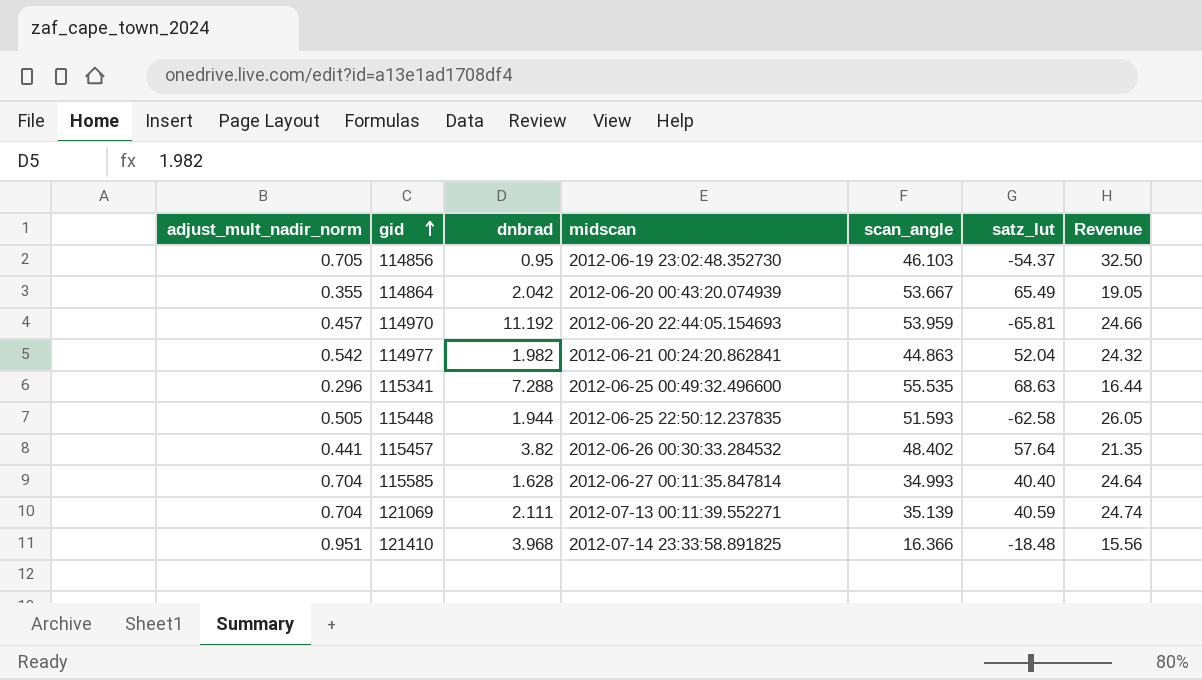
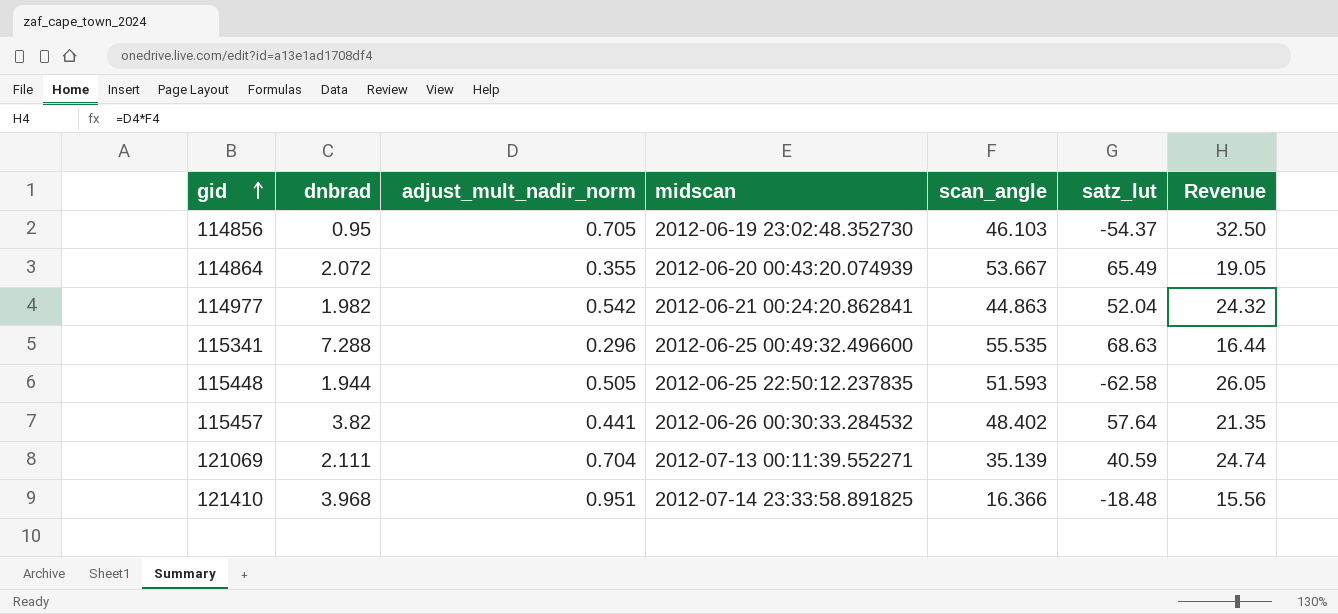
column adjust_mult_nadir_norm | position: 1 -> 3
row 114970: 0.457 | 11.192 | 2012-06-20 22:44:05.154693 | 53.959 | -65.81 | 24.66 -> none
row 115585: 0.704 | 1.628 | 2012-06-27 00:11:35.847814 | 34.993 | 40.40 | 24.64 -> none
114864 | dnbrad: 2.042 -> 2.072

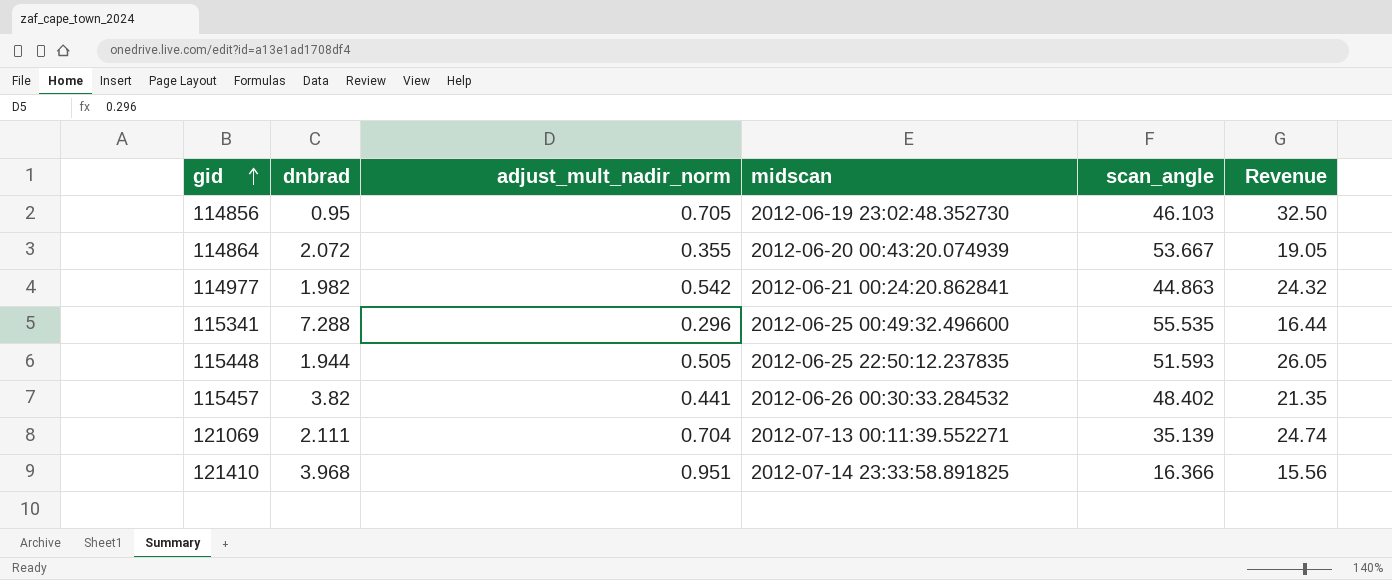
column satz_lut | position: 6 -> none

